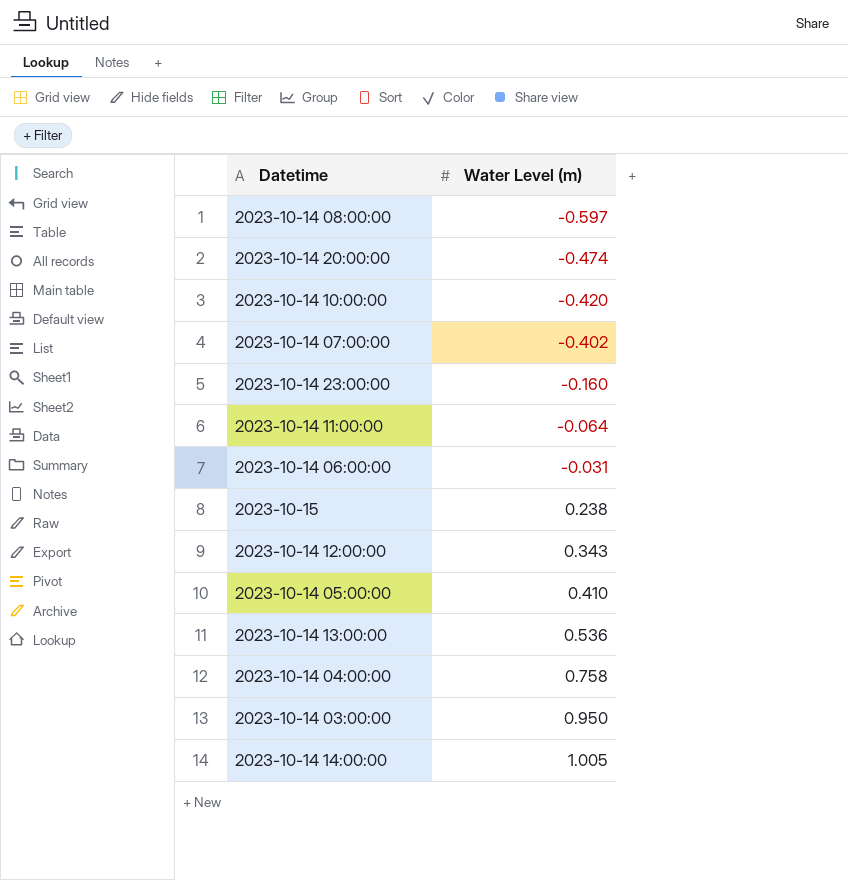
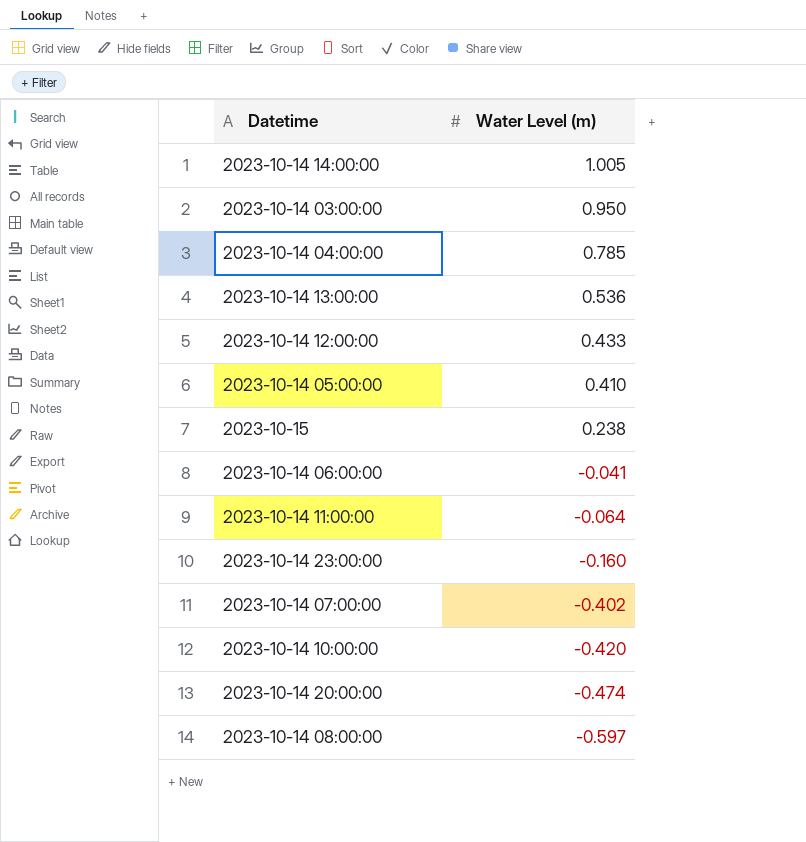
row order: Water Level (m) ascending -> Water Level (m) descending
2023-10-14 04:00:00 | Water Level (m): 0.758 -> 0.785
2023-10-14 12:00:00 | Water Level (m): 0.343 -> 0.433
2023-10-14 06:00:00 | Water Level (m): -0.031 -> -0.041

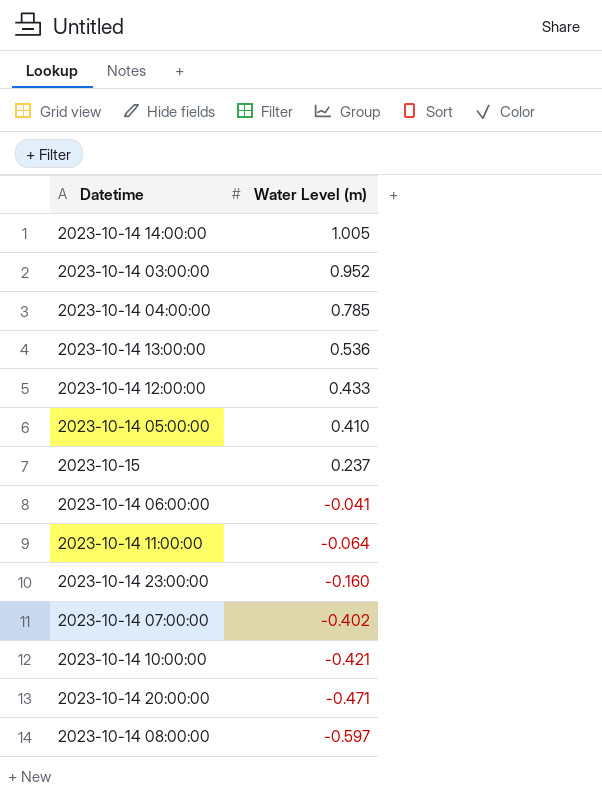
2023-10-14 03:00:00 | Water Level (m): 0.950 -> 0.952
2023-10-15 | Water Level (m): 0.238 -> 0.237
2023-10-14 10:00:00 | Water Level (m): -0.420 -> -0.421
2023-10-14 20:00:00 | Water Level (m): -0.474 -> -0.471

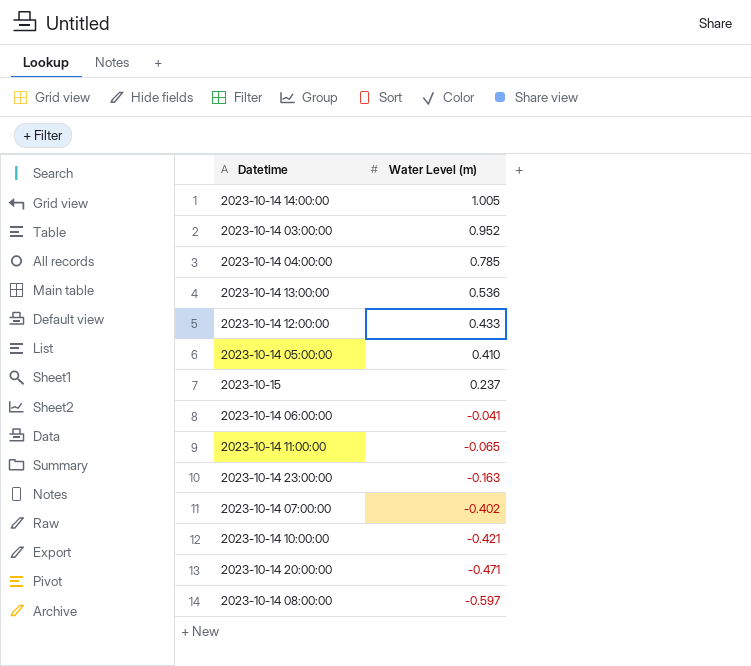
2023-10-14 11:00:00 | Water Level (m): -0.064 -> -0.065
2023-10-14 23:00:00 | Water Level (m): -0.160 -> -0.163

